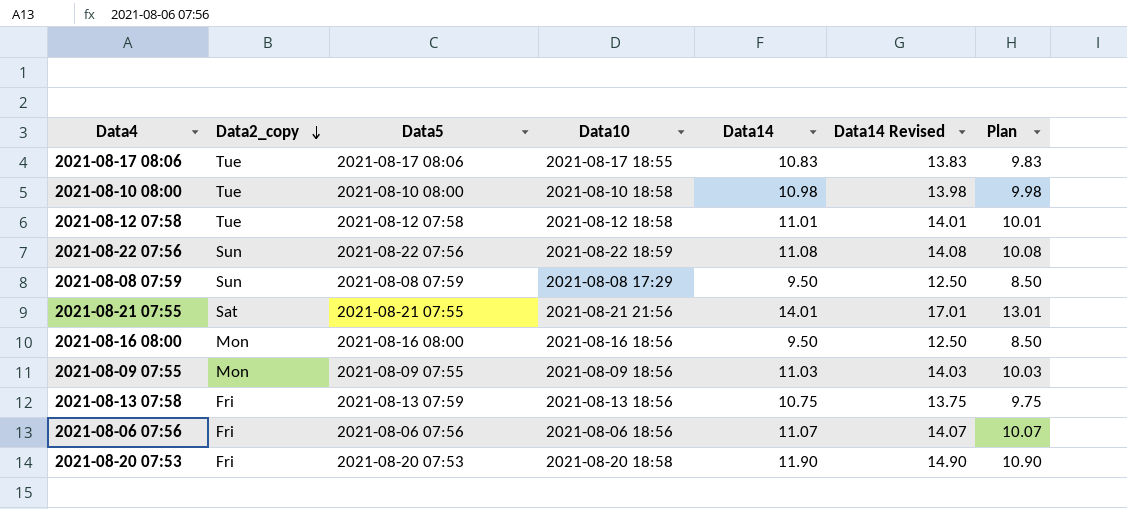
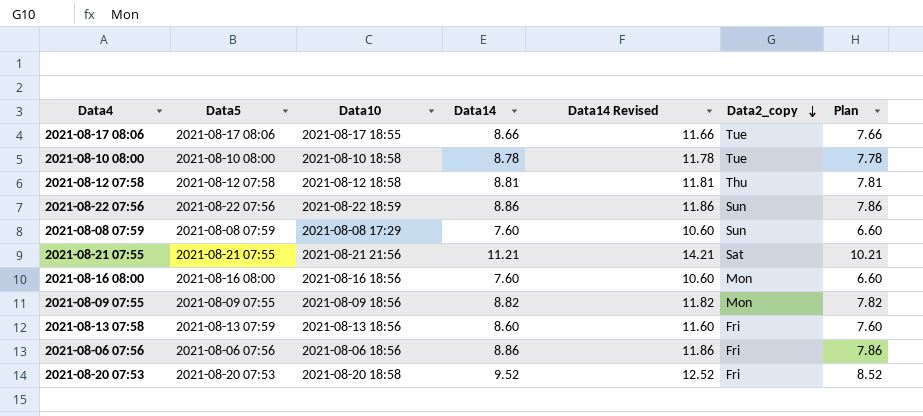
column Data2_copy | position: 2 -> 6
2021-08-17 08:06 | Data14: 10.83 -> 8.66
2021-08-17 08:06 | Data14 Revised: 13.83 -> 11.66
2021-08-17 08:06 | Plan: 9.83 -> 7.66
2021-08-10 08:00 | Data14: 10.98 -> 8.78
2021-08-10 08:00 | Data14 Revised: 13.98 -> 11.78
2021-08-10 08:00 | Plan: 9.98 -> 7.78
2021-08-12 07:58 | Data14: 11.01 -> 8.81
2021-08-12 07:58 | Data14 Revised: 14.01 -> 11.81
2021-08-12 07:58 | Data2_copy: Tue -> Thu
2021-08-12 07:58 | Plan: 10.01 -> 7.81
2021-08-22 07:56 | Data14: 11.08 -> 8.86
2021-08-22 07:56 | Data14 Revised: 14.08 -> 11.86
2021-08-22 07:56 | Plan: 10.08 -> 7.86
2021-08-08 07:59 | Data14: 9.50 -> 7.60
2021-08-08 07:59 | Data14 Revised: 12.50 -> 10.60
2021-08-08 07:59 | Plan: 8.50 -> 6.60
2021-08-21 07:55 | Data14: 14.01 -> 11.21
2021-08-21 07:55 | Data14 Revised: 17.01 -> 14.21
2021-08-21 07:55 | Plan: 13.01 -> 10.21
2021-08-16 08:00 | Data14: 9.50 -> 7.60
2021-08-16 08:00 | Data14 Revised: 12.50 -> 10.60
2021-08-16 08:00 | Plan: 8.50 -> 6.60
2021-08-09 07:55 | Data14: 11.03 -> 8.82
2021-08-09 07:55 | Data14 Revised: 14.03 -> 11.82
2021-08-09 07:55 | Plan: 10.03 -> 7.82
2021-08-13 07:58 | Data14: 10.75 -> 8.60
2021-08-13 07:58 | Data14 Revised: 13.75 -> 11.60
2021-08-13 07:58 | Plan: 9.75 -> 7.60
2021-08-06 07:56 | Data14: 11.07 -> 8.86
2021-08-06 07:56 | Data14 Revised: 14.07 -> 11.86
2021-08-06 07:56 | Plan: 10.07 -> 7.86
2021-08-20 07:53 | Data14: 11.90 -> 9.52
2021-08-20 07:53 | Data14 Revised: 14.90 -> 12.52
2021-08-20 07:53 | Plan: 10.90 -> 8.52

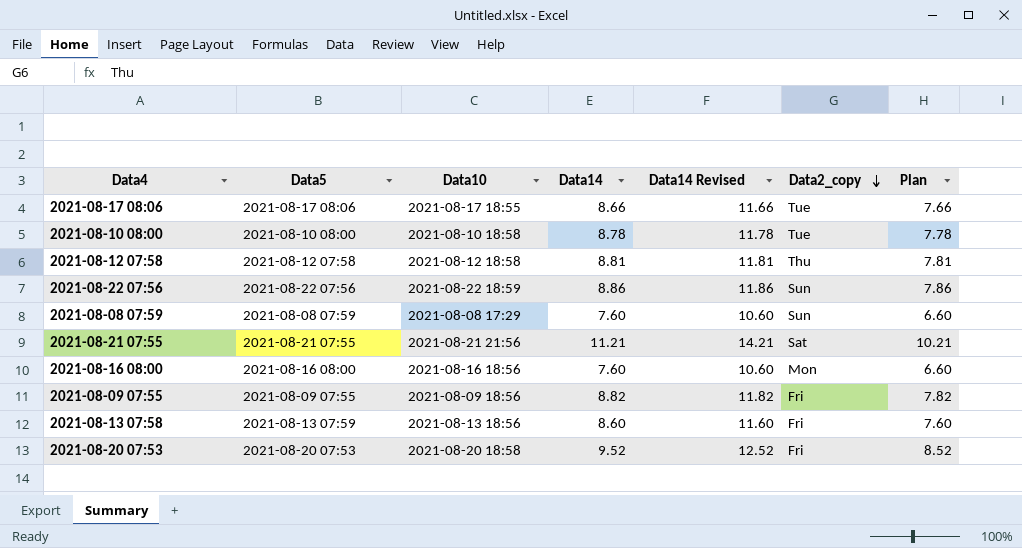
row 2021-08-06 07:56: 2021-08-06 07:56 | 2021-08-06 18:56 | 8.86 | 11.86 | Fri | 7.86 -> none
2021-08-09 07:55 | Data2_copy: Mon -> Fri

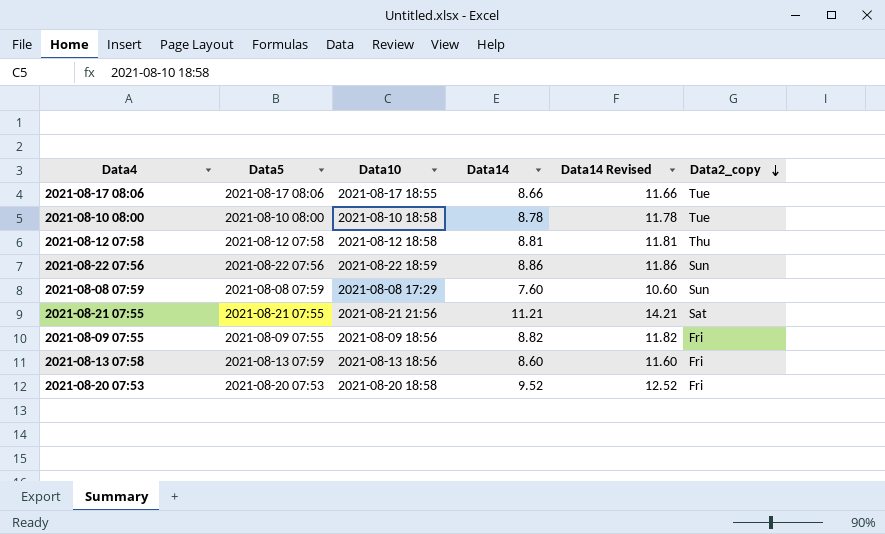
column Plan | formula: [Data14] - 1 -> none
row 2021-08-16 08:00: 2021-08-16 08:00 | 2021-08-16 18:56 | 7.60 | 10.60 | Mon | 6.60 -> none

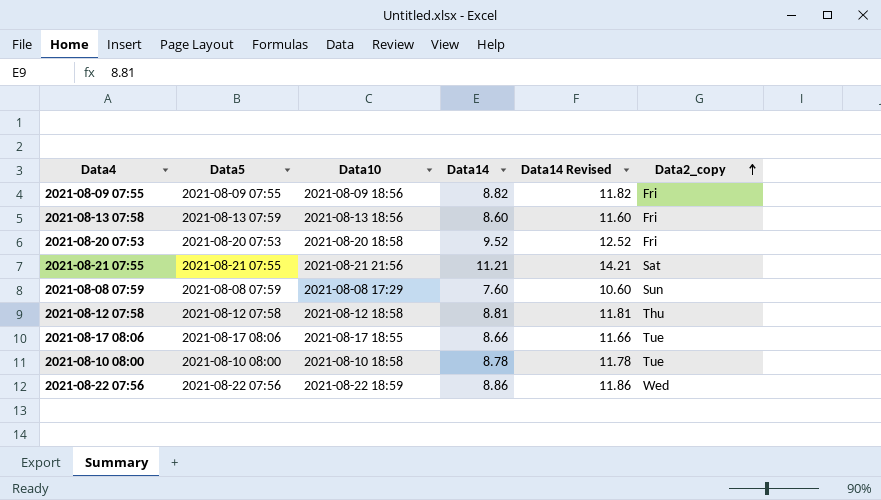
row order: Data2_copy descending -> Data2_copy ascending
2021-08-22 07:56 | Data2_copy: Sun -> Wed

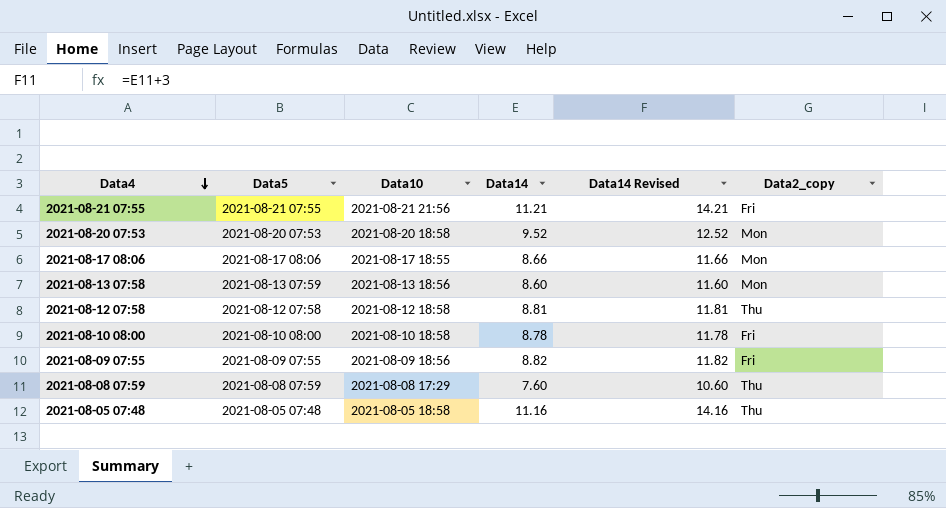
row order: Data2_copy ascending -> Data4 descending
row 2021-08-22 07:56: 2021-08-22 07:56 | 2021-08-22 18:59 | 8.86 | 11.86 | Wed -> none
2021-08-21 07:55 | Data2_copy: Sat -> Fri
2021-08-20 07:53 | Data2_copy: Fri -> Mon
2021-08-17 08:06 | Data2_copy: Tue -> Mon
2021-08-13 07:58 | Data2_copy: Fri -> Mon
2021-08-10 08:00 | Data2_copy: Tue -> Fri
2021-08-08 07:59 | Data2_copy: Sun -> Thu
row 2021-08-05 07:48: none -> 2021-08-05 07:48 | 2021-08-05 18:58 | 11.16 | 14.16 | Thu

